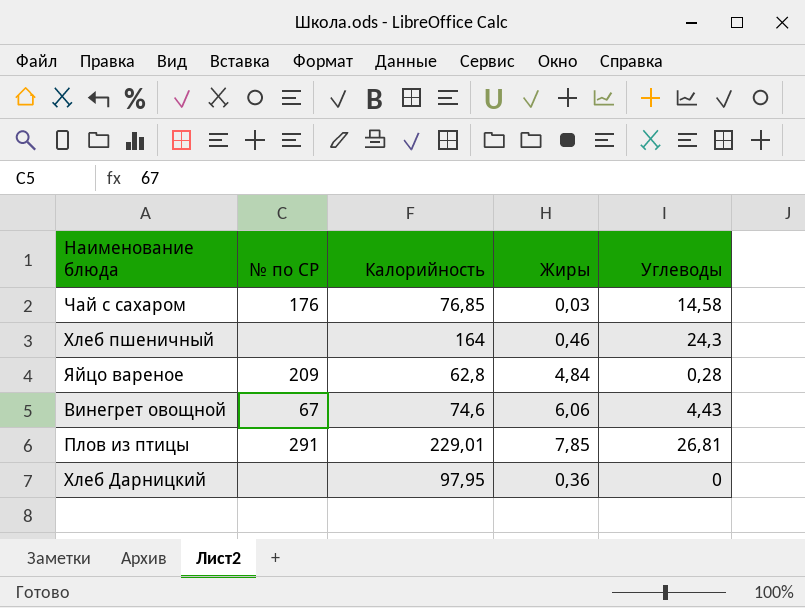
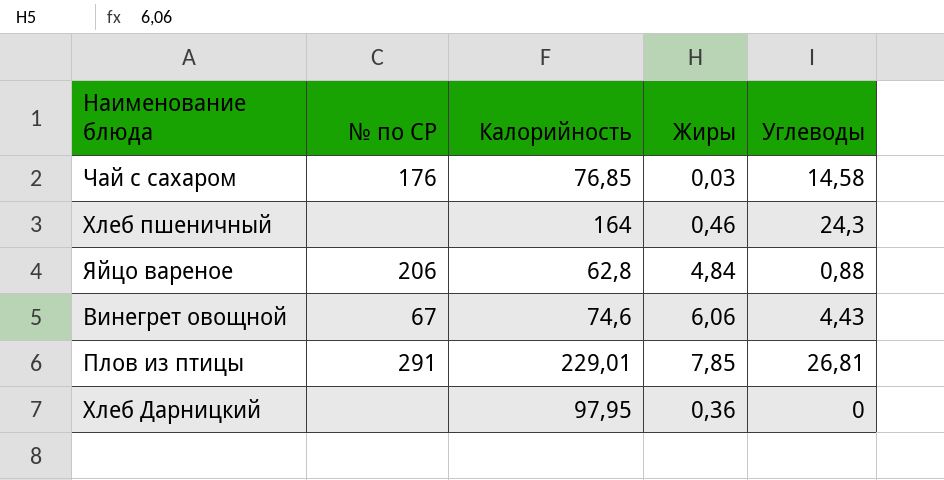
Яйцо вареное | № по СР: 209 -> 206
Яйцо вареное | Углеводы: 0,28 -> 0,88

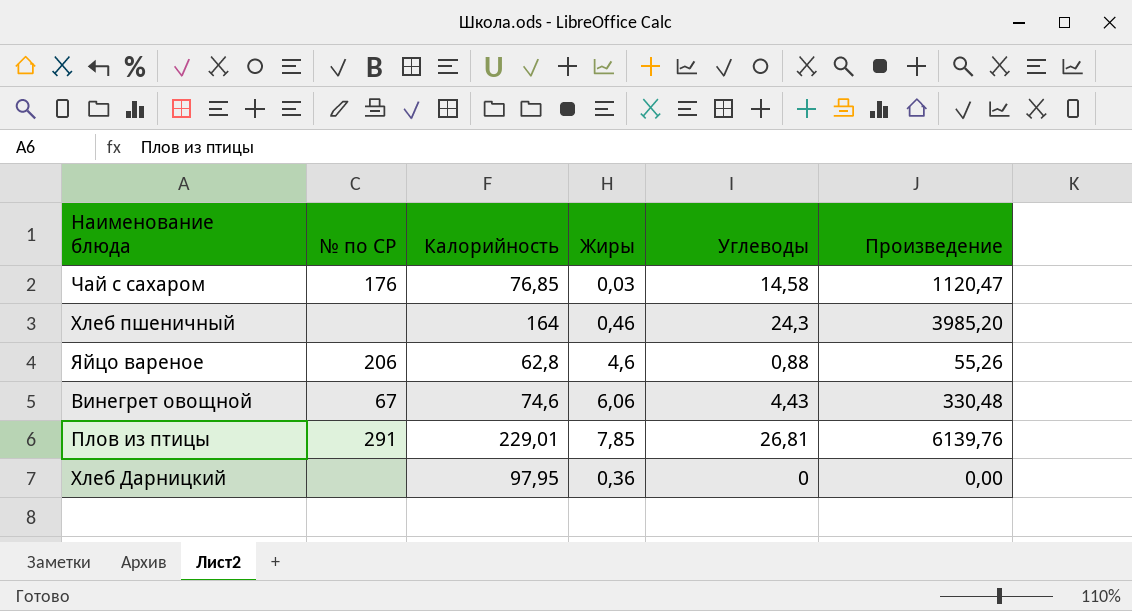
column Произведение | formula: none -> [Калорийность] * [Углеводы]
Яйцо вареное | Жиры: 4,84 -> 4,6

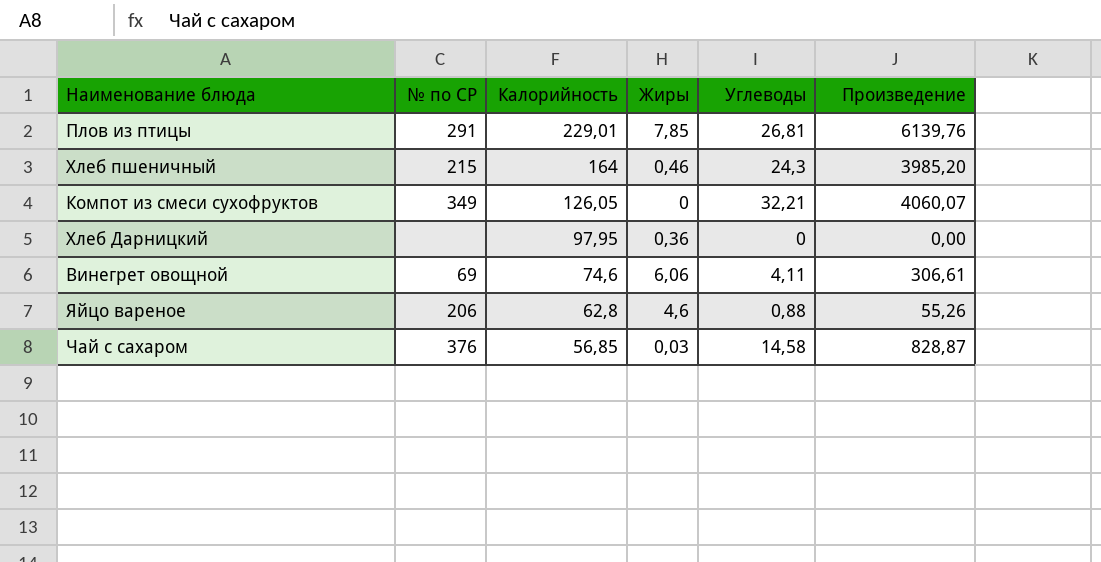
row order: none -> Калорийность descending
Хлеб пшеничный | № по СР: none -> 215
row Компот из смеси сухофруктов: none -> 349 | 126,05 | 0 | 32,21 | 4060,07
Винегрет овощной | № по СР: 67 -> 69
Винегрет овощной | Углеводы: 4,43 -> 4,11
Винегрет овощной | Произведение: 330,48 -> 306,61
Чай с сахаром | № по СР: 176 -> 376
Чай с сахаром | Калорийность: 76,85 -> 56,85
Чай с сахаром | Произведение: 1120,47 -> 828,87

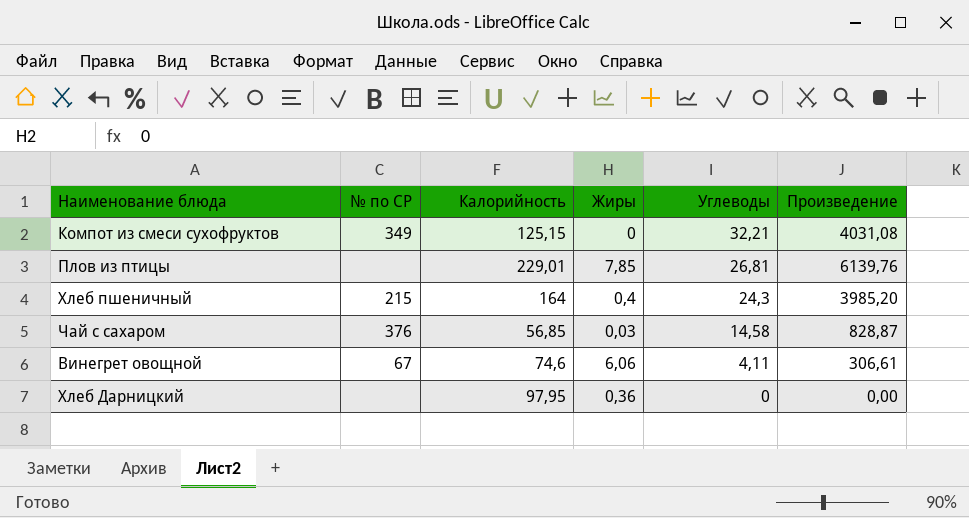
row order: Калорийность descending -> Углеводы descending
row Яйцо вареное: 206 | 62,8 | 4,6 | 0,88 | 55,26 -> none
Компот из смеси сухофруктов | Калорийность: 126,05 -> 125,15
Компот из смеси сухофруктов | Произведение: 4060,07 -> 4031,08
Плов из птицы | № по СР: 291 -> none
Хлеб пшеничный | Жиры: 0,46 -> 0,4
Винегрет овощной | № по СР: 69 -> 67

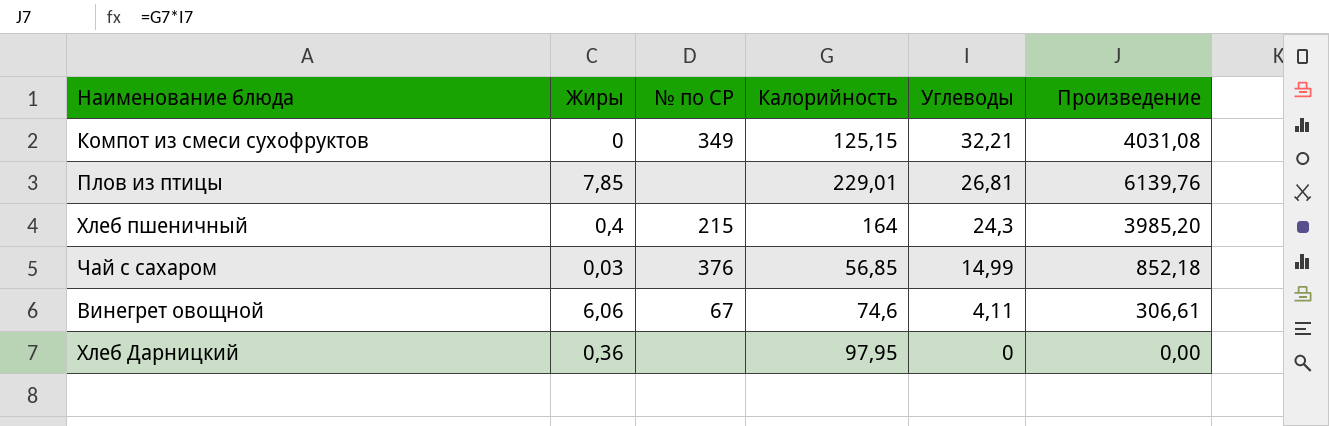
column Жиры | position: 4 -> 2
Чай с сахаром | Углеводы: 14,58 -> 14,99
Чай с сахаром | Произведение: 828,87 -> 852,18

